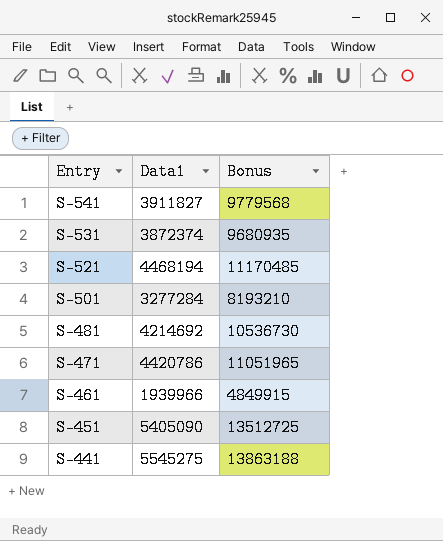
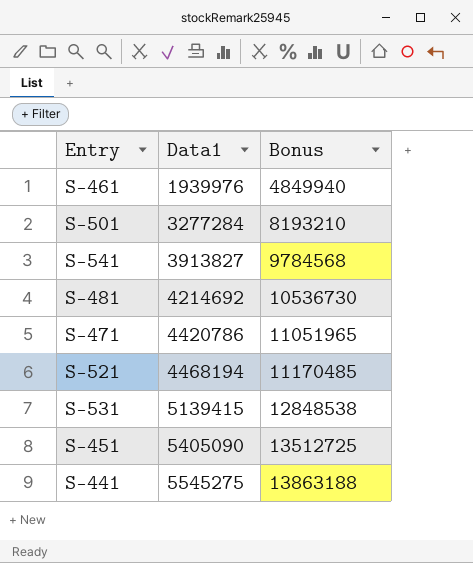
row order: Entry descending -> Data1 ascending
S-461 | Data1: 1939966 -> 1939976
S-461 | Bonus: 4849915 -> 4849940
S-541 | Data1: 3911827 -> 3913827
S-541 | Bonus: 9779568 -> 9784568
S-531 | Data1: 3872374 -> 5139415
S-531 | Bonus: 9680935 -> 12848538

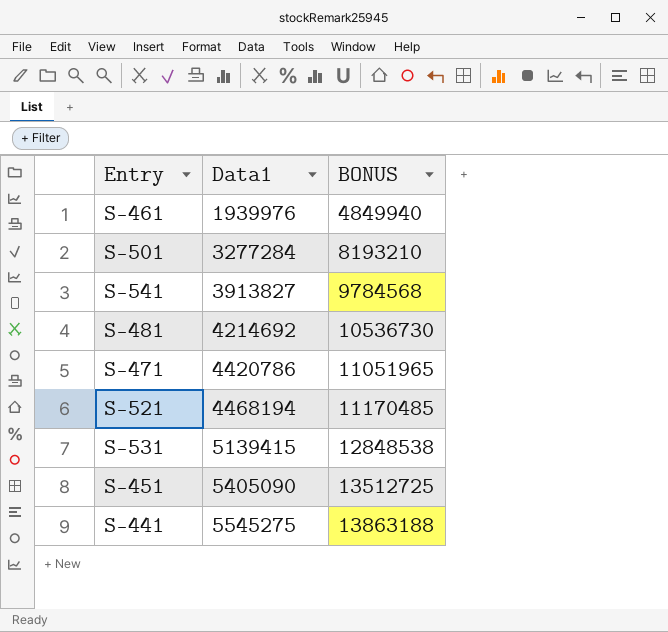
column name: Bonus -> BONUS

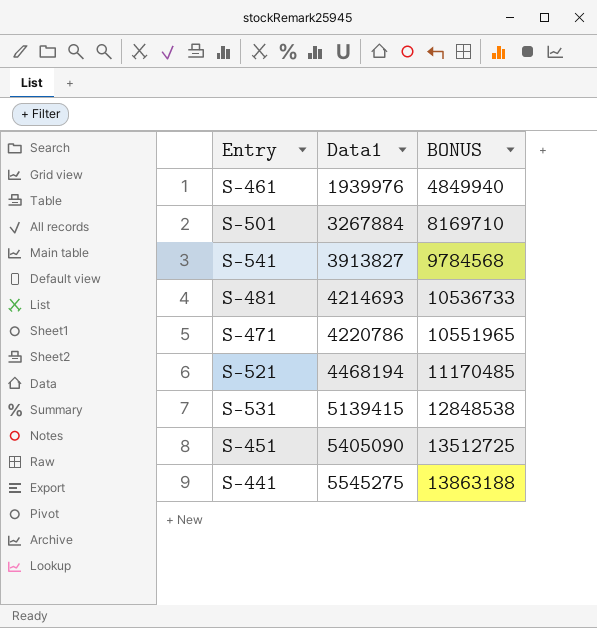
S-501 | Data1: 3277284 -> 3267884
S-501 | BONUS: 8193210 -> 8169710
S-481 | Data1: 4214692 -> 4214693
S-481 | BONUS: 10536730 -> 10536733
S-471 | Data1: 4420786 -> 4220786
S-471 | BONUS: 11051965 -> 10551965

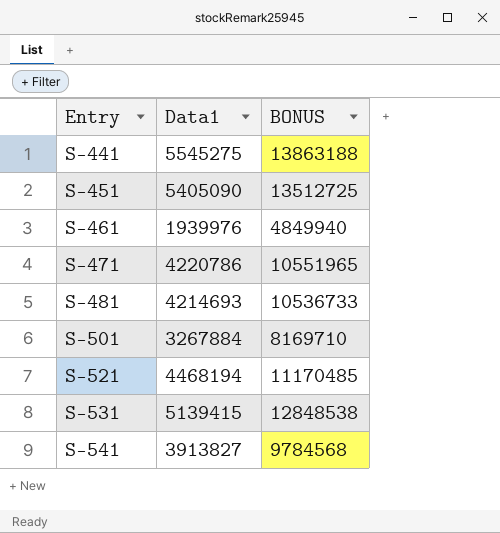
row order: Data1 ascending -> Entry ascending

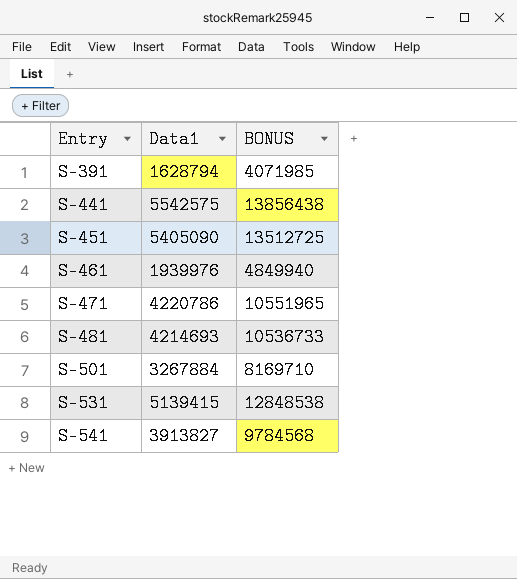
row S-521: 4468194 | 11170485 -> none
row S-391: none -> 1628794 | 4071985
S-441 | Data1: 5545275 -> 5542575
S-441 | BONUS: 13863188 -> 13856438

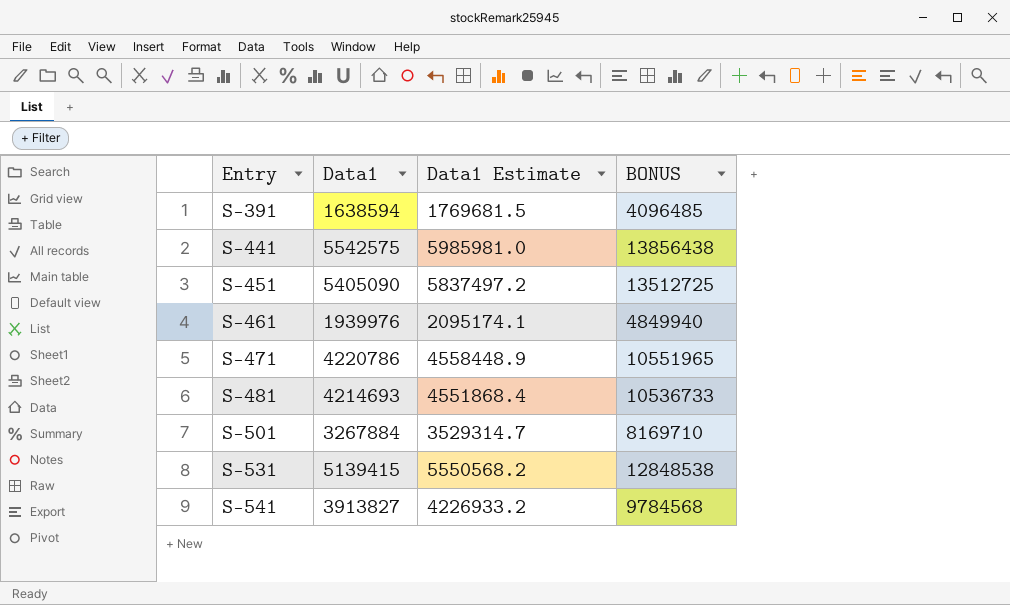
column Data1 Estimate | formula: none -> [Data1] * 1.08
S-391 | Data1: 1628794 -> 1638594
S-391 | BONUS: 4071985 -> 4096485

